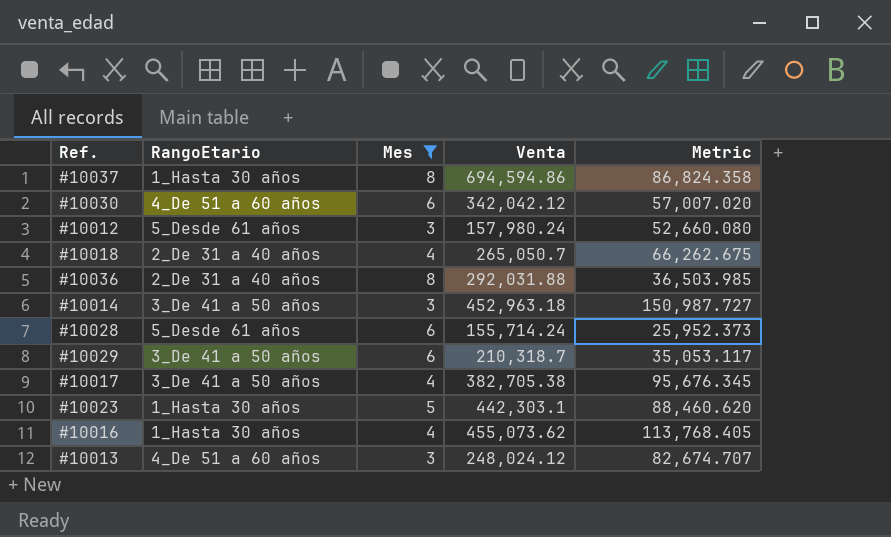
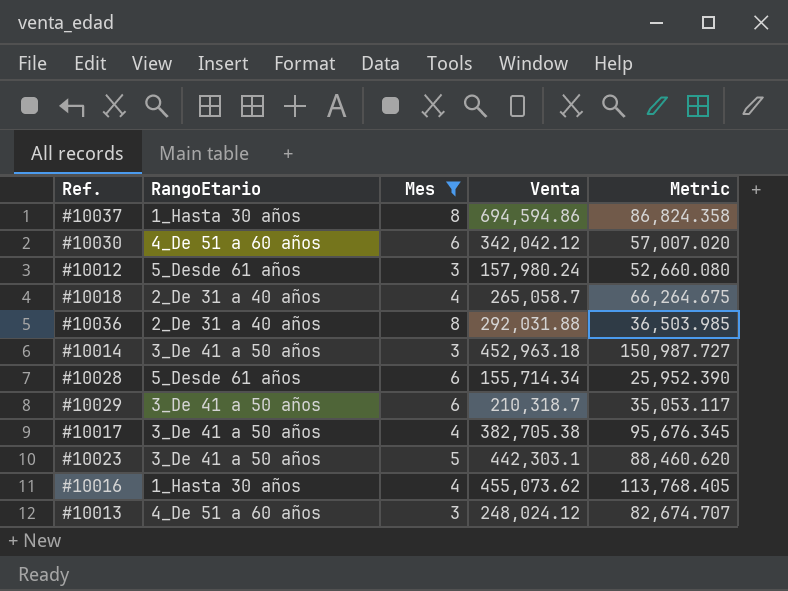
#10018 | Venta: 265,050.7 -> 265,058.7
#10018 | Metric: 66,262.675 -> 66,264.675
#10028 | Venta: 155,714.24 -> 155,714.34
#10028 | Metric: 25,952.373 -> 25,952.390
#10023 | RangoEtario: 1_Hasta 30 años -> 3_De 41 a 50 años

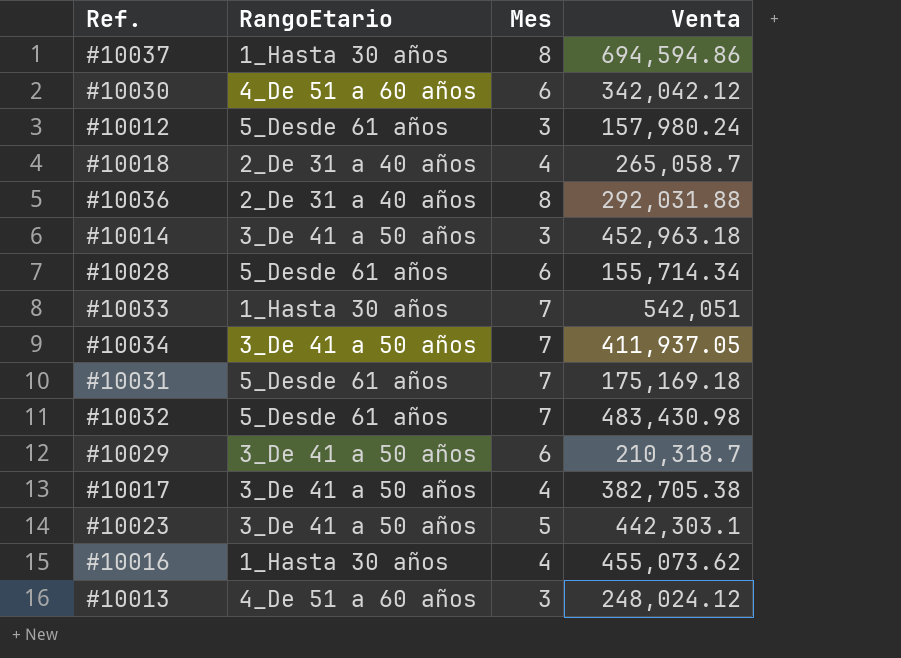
filter: Mes != 7 -> none
column Metric | formula: [Venta] / [Mes] -> none

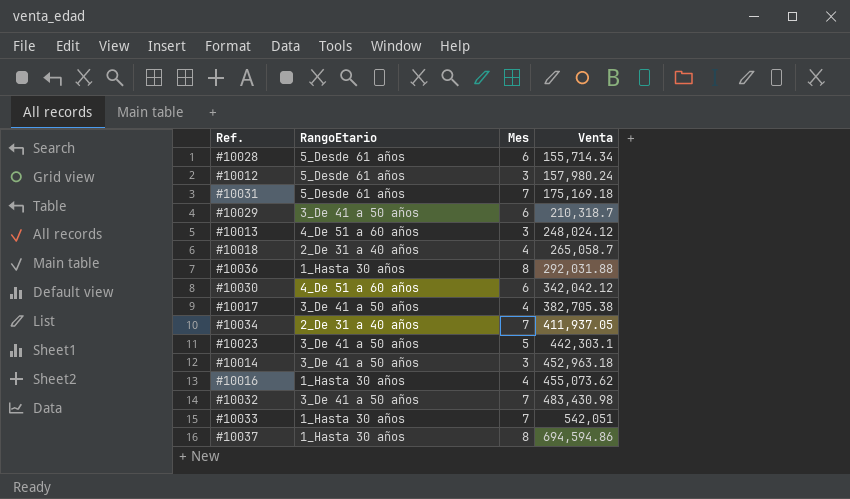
row order: none -> Venta ascending
#10036 | RangoEtario: 2_De 31 a 40 años -> 1_Hasta 30 años
#10034 | RangoEtario: 3_De 41 a 50 años -> 2_De 31 a 40 años
#10032 | RangoEtario: 5_Desde 61 años -> 3_De 41 a 50 años

